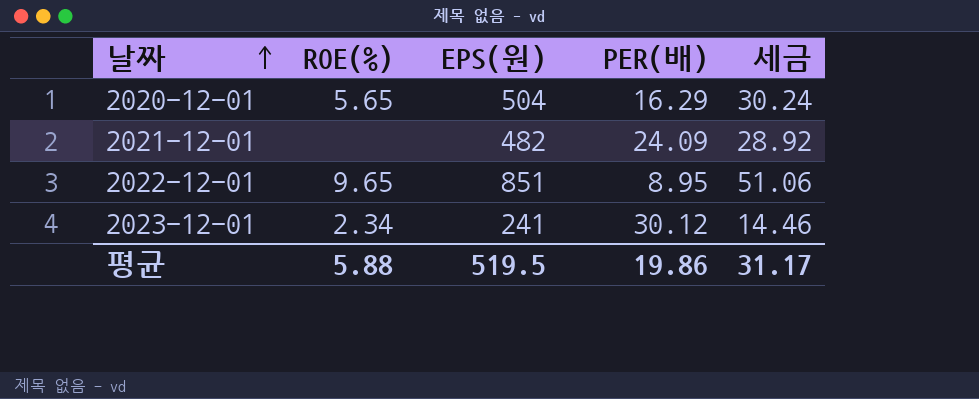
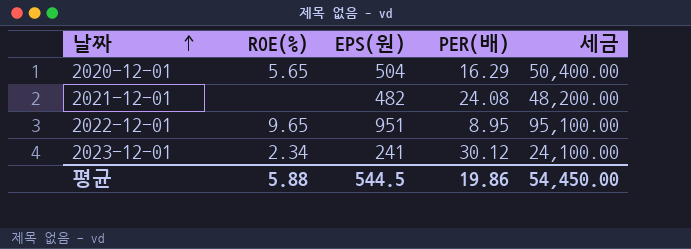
column 세금 | formula: [EPS(원)] * 0.06 -> [EPS(원)] * 100
2021-12-01 | PER(배): 24.09 -> 24.08
2022-12-01 | EPS(원): 851 -> 951
평균 | EPS(원): 519.5 -> 544.5
평균 | 세금: 31.17 -> 54,450.00

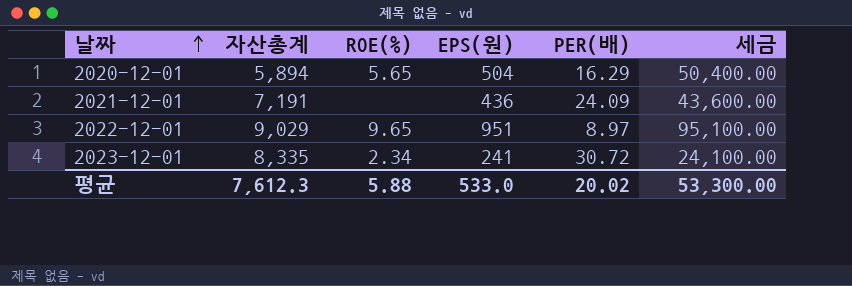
column 자산총계 | position: none -> 2
2021-12-01 | EPS(원): 482 -> 436
2021-12-01 | PER(배): 24.08 -> 24.09
2021-12-01 | 세금: 48,200.00 -> 43,600.00
2022-12-01 | PER(배): 8.95 -> 8.97
2023-12-01 | PER(배): 30.12 -> 30.72
평균 | EPS(원): 544.5 -> 533.0
평균 | PER(배): 19.86 -> 20.02
평균 | 세금: 54,450.00 -> 53,300.00

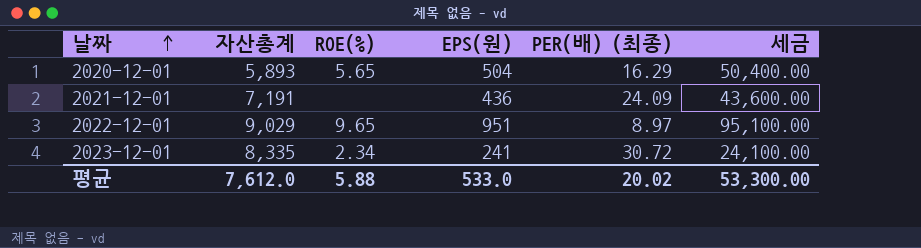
column name: PER(배) -> PER(배) (최종)
2020-12-01 | 자산총계: 5,894 -> 5,893
평균 | 자산총계: 7,612.3 -> 7,612.0

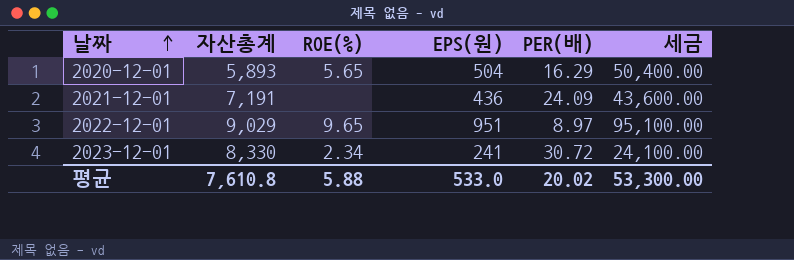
column name: PER(배) (최종) -> PER(배)
2023-12-01 | 자산총계: 8,335 -> 8,330
평균 | 자산총계: 7,612.0 -> 7,610.8

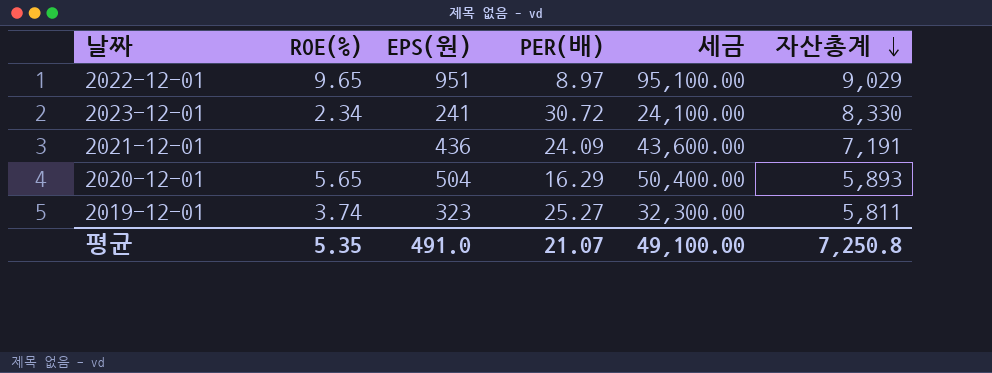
row order: 날짜 ascending -> 자산총계 descending
column 자산총계 | position: 2 -> 6
row 2019-12-01: none -> 3.74 | 323 | 25.27 | 32,300.00 | 5,811
평균 | ROE(%): 5.88 -> 5.35
평균 | EPS(원): 533.0 -> 491.0
평균 | PER(배): 20.02 -> 21.07
평균 | 세금: 53,300.00 -> 49,100.00
평균 | 자산총계: 7,610.8 -> 7,250.8

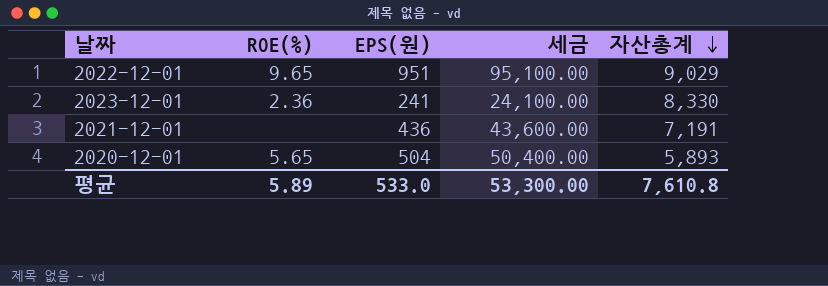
column PER(배) | position: 4 -> none
row 2019-12-01: 3.74 | 323 | 25.27 | 32,300.00 | 5,811 -> none
2023-12-01 | ROE(%): 2.34 -> 2.36
평균 | ROE(%): 5.35 -> 5.89
평균 | EPS(원): 491.0 -> 533.0
평균 | 세금: 49,100.00 -> 53,300.00
평균 | 자산총계: 7,250.8 -> 7,610.8

